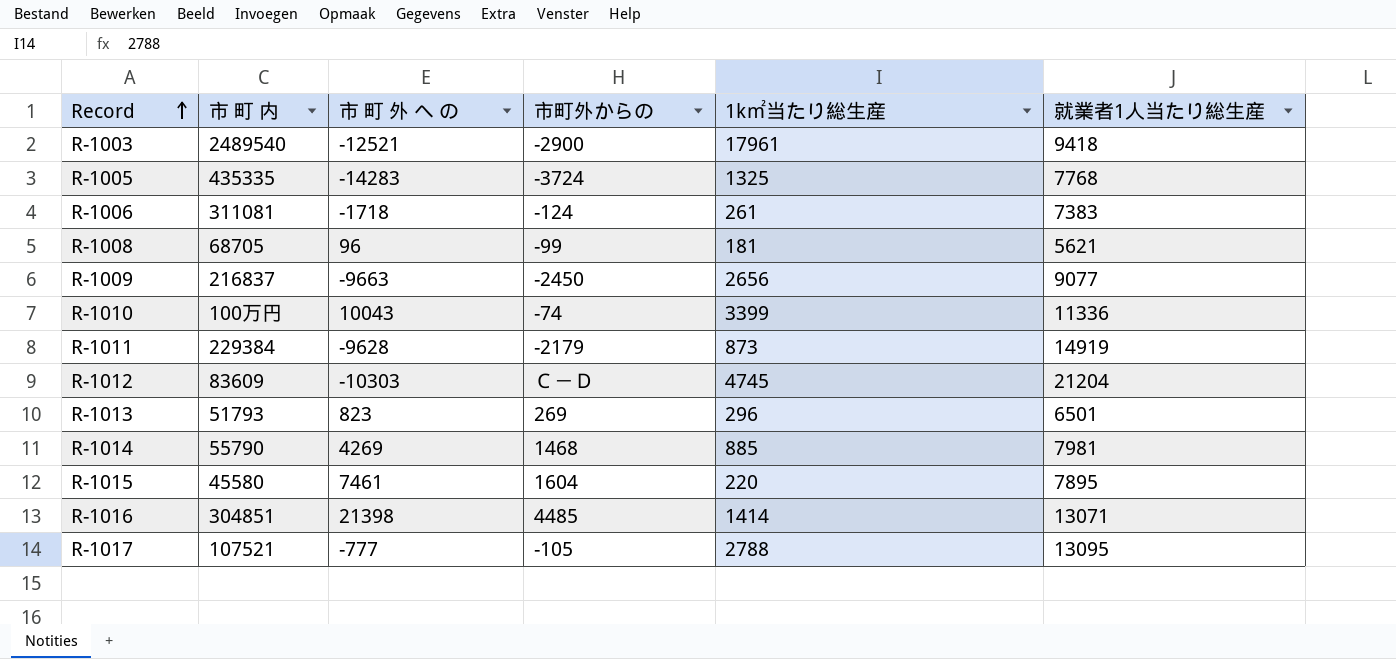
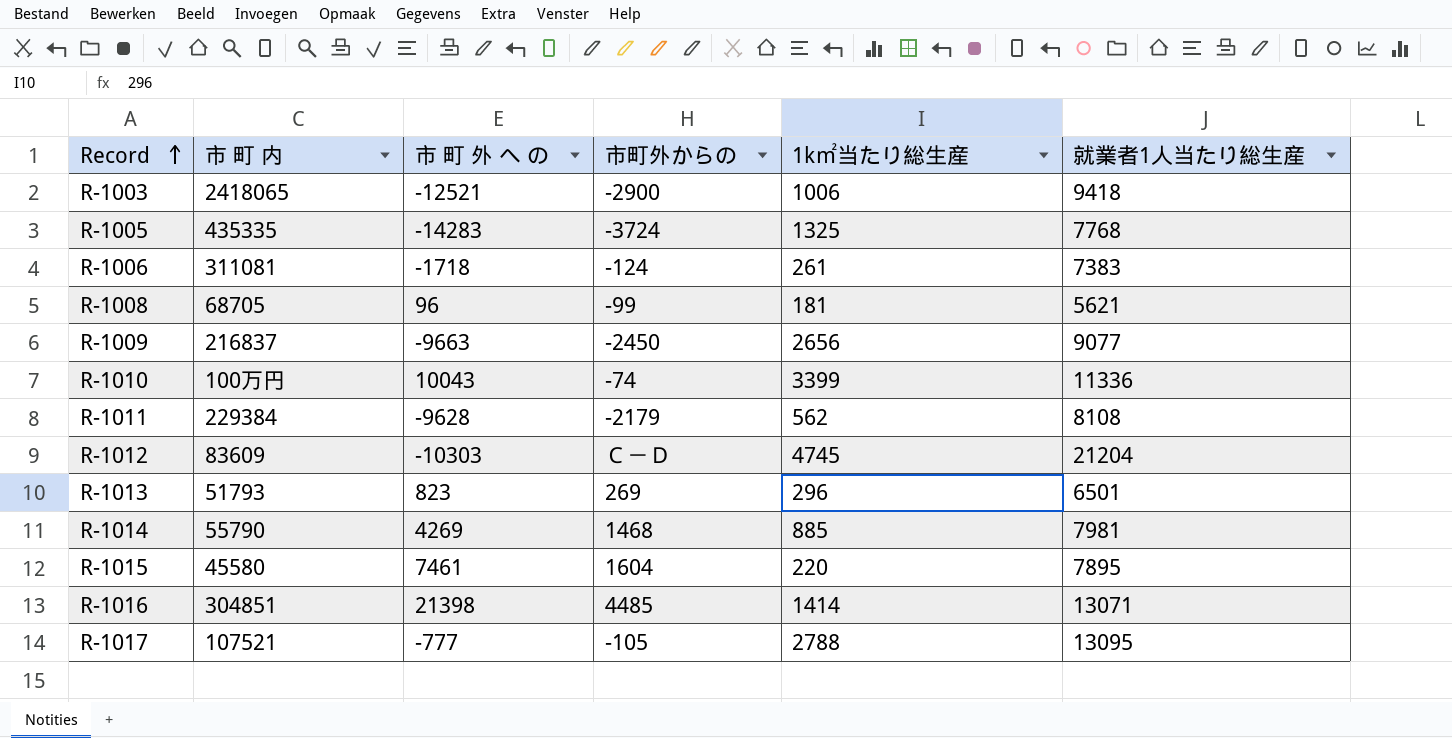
R-1003 | 市 町 内: 2489540 -> 2418065
R-1003 | 1k㎡当たり総生産: 17961 -> 1006
R-1011 | 1k㎡当たり総生産: 873 -> 562
R-1011 | 就業者1人当たり総生産: 14919 -> 8108

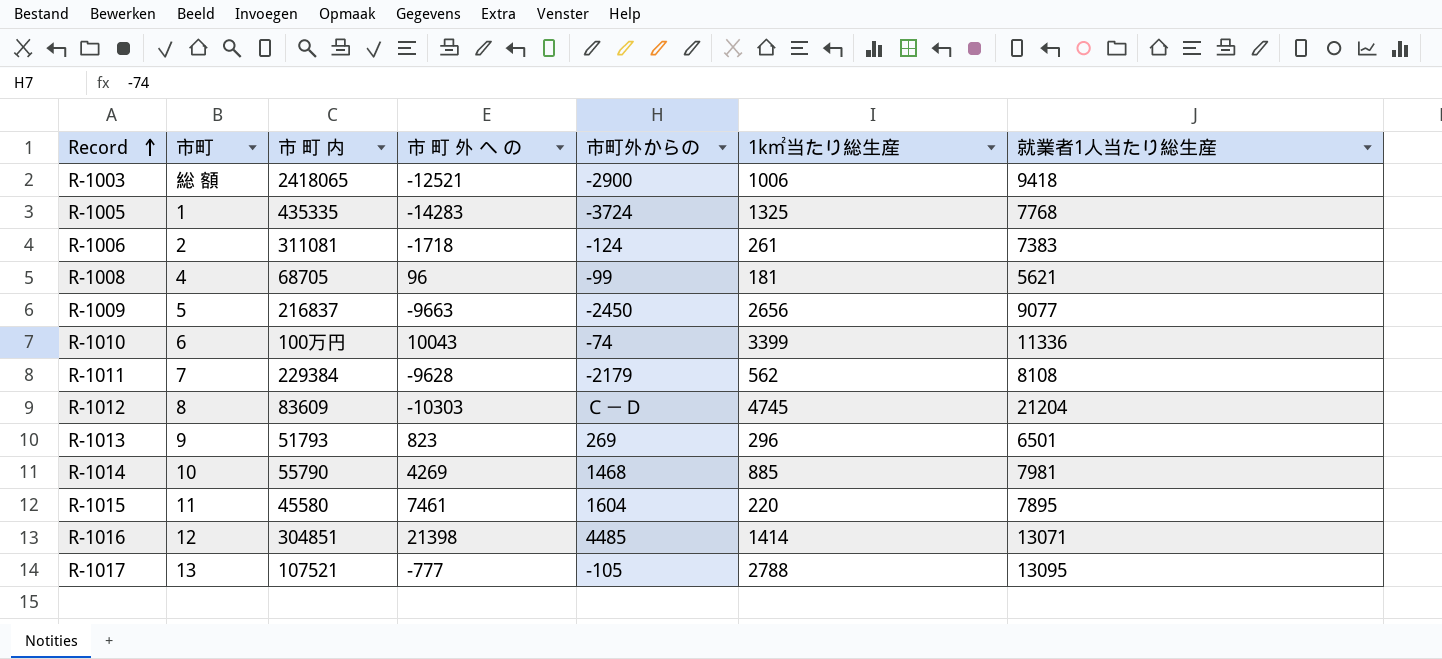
column 市町 | position: none -> 2

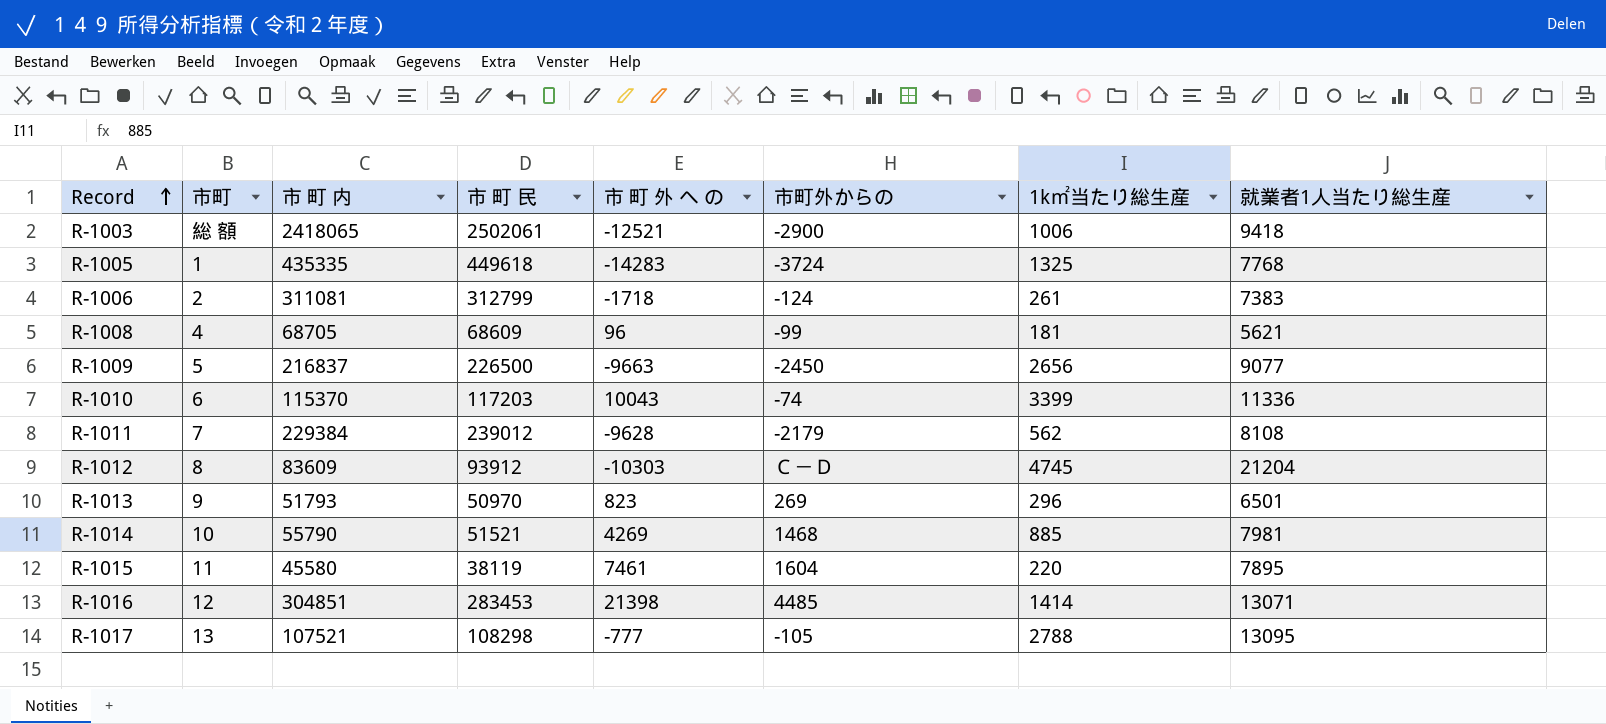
column 市 町 民 | position: none -> 4
R-1010 | 市 町 内: 100万円 -> 115370

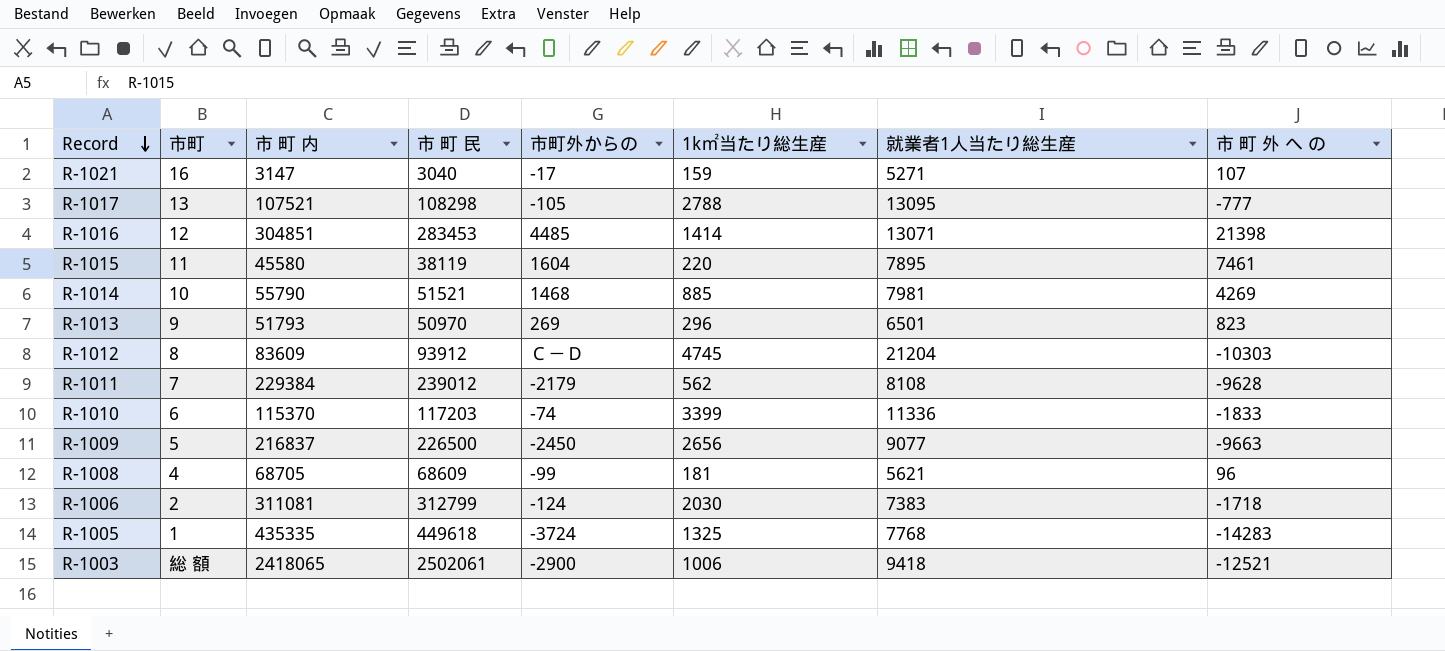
row order: Record ascending -> Record descending
column 市 町 外 へ の | position: 5 -> 8
row R-1021: none -> 16 | 3147 | 3040 | -17 | 159 | 5271 | 107
R-1010 | 市 町 外 へ の: 10043 -> -1833
R-1006 | 1k㎡当たり総生産: 261 -> 2030

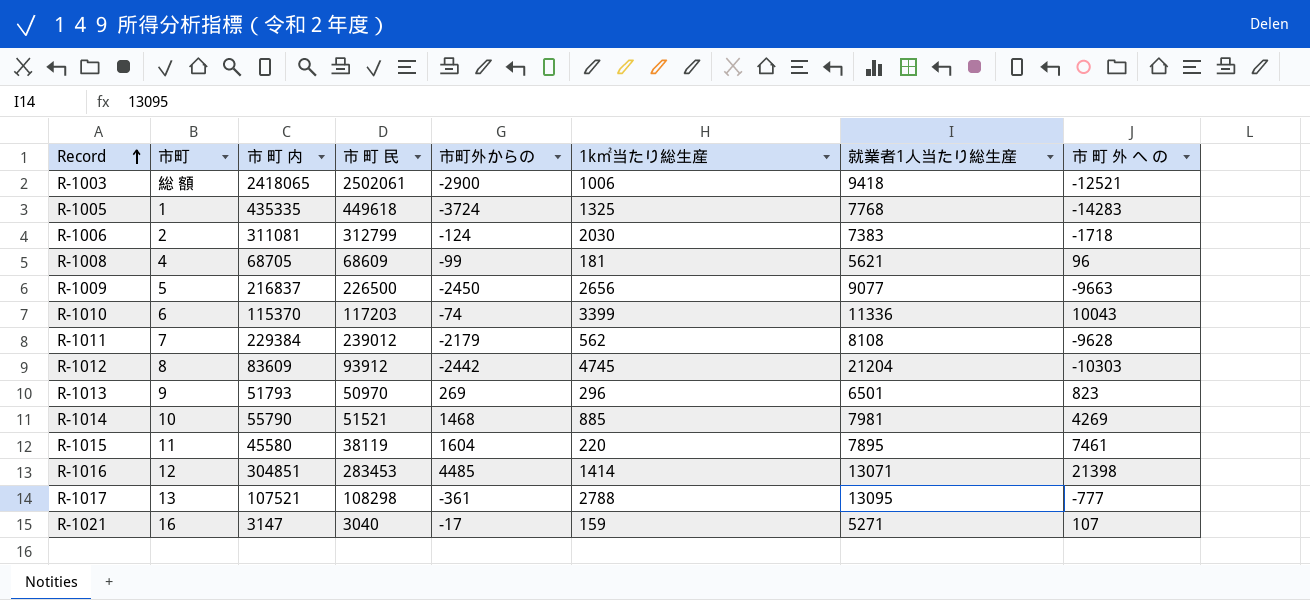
row order: Record descending -> Record ascending
R-1010 | 市 町 外 へ の: -1833 -> 10043
R-1012 | 市町外からの: Ｃ－Ｄ -> -2442
R-1017 | 市町外からの: -105 -> -361

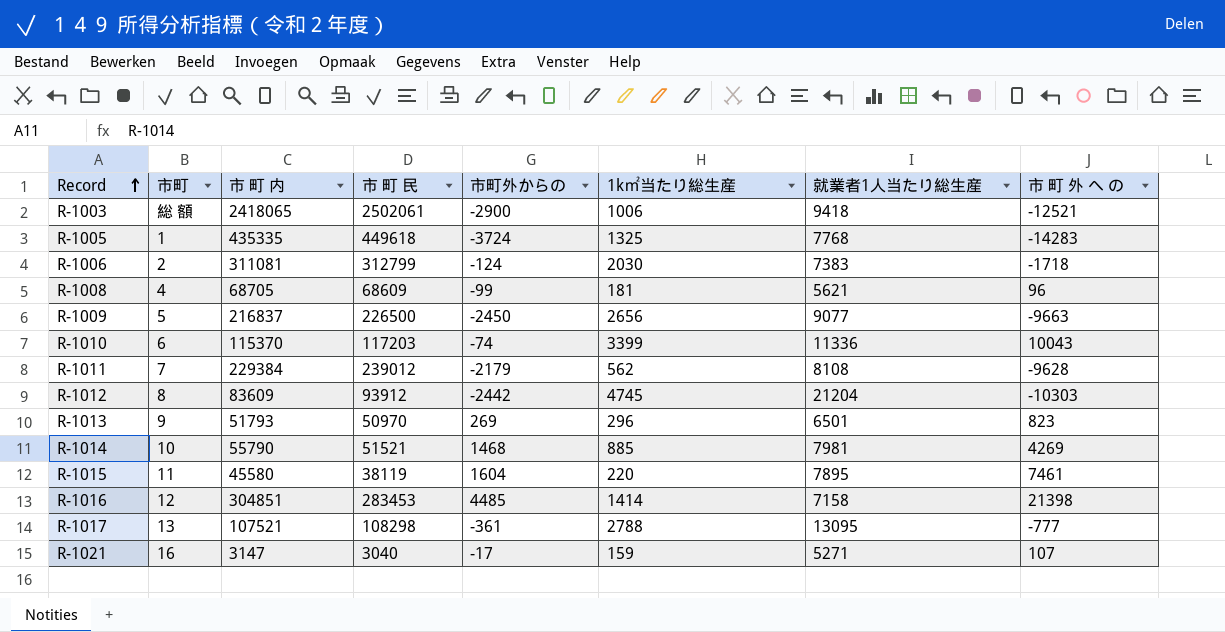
R-1016 | 就業者1人当たり総生産: 13071 -> 7158

